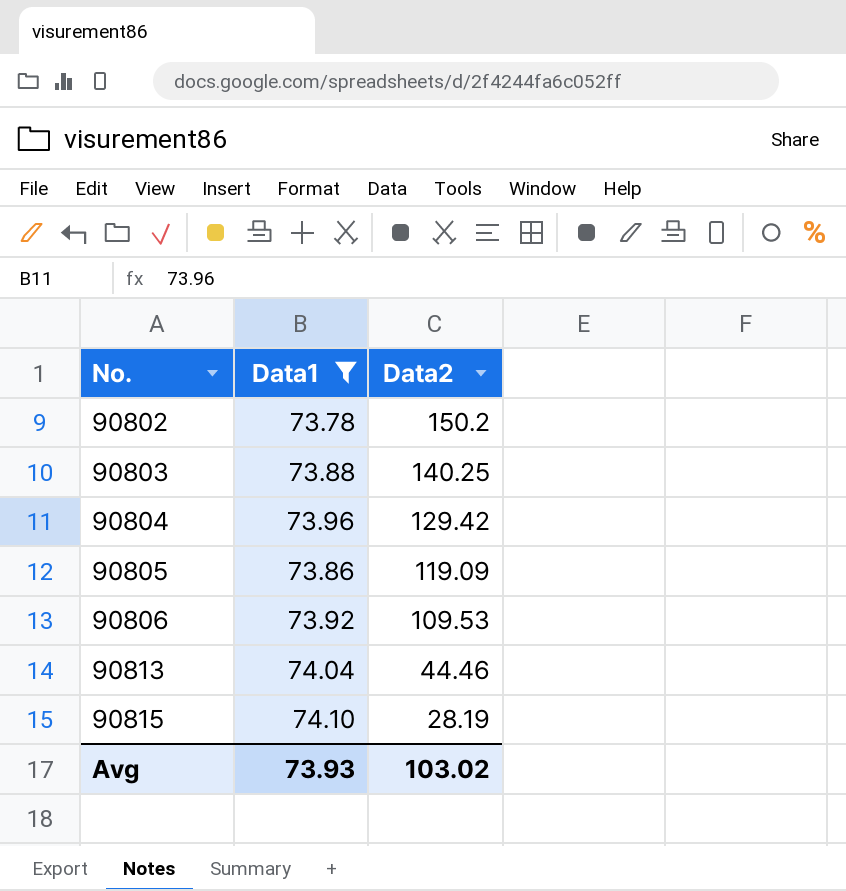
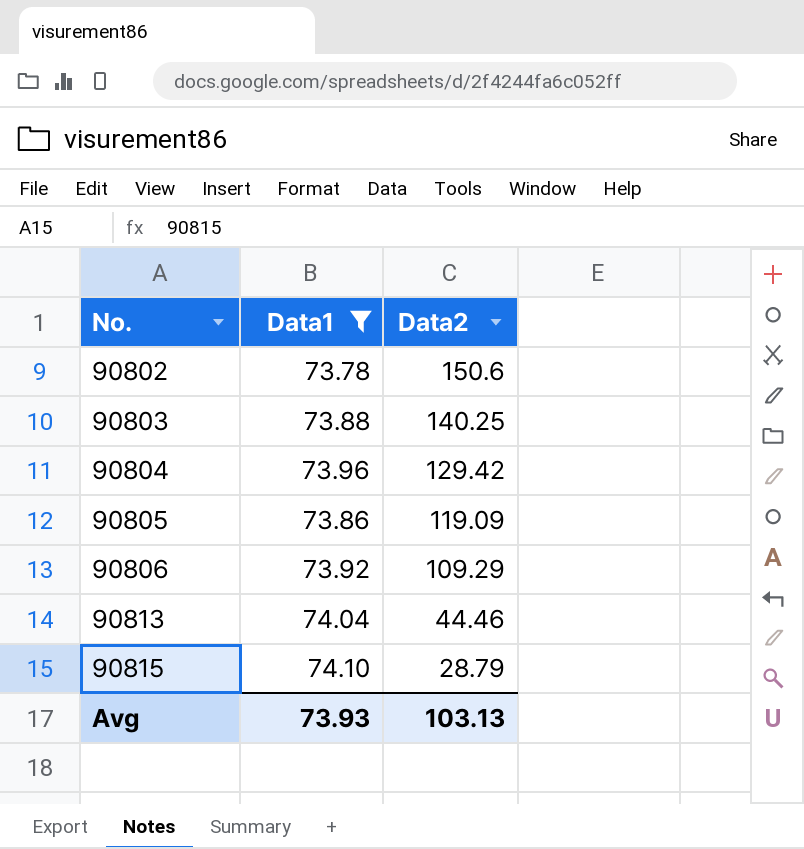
90802 | Data2: 150.2 -> 150.6
90806 | Data2: 109.53 -> 109.29
90815 | Data2: 28.19 -> 28.79
Avg | Data2: 103.02 -> 103.13

